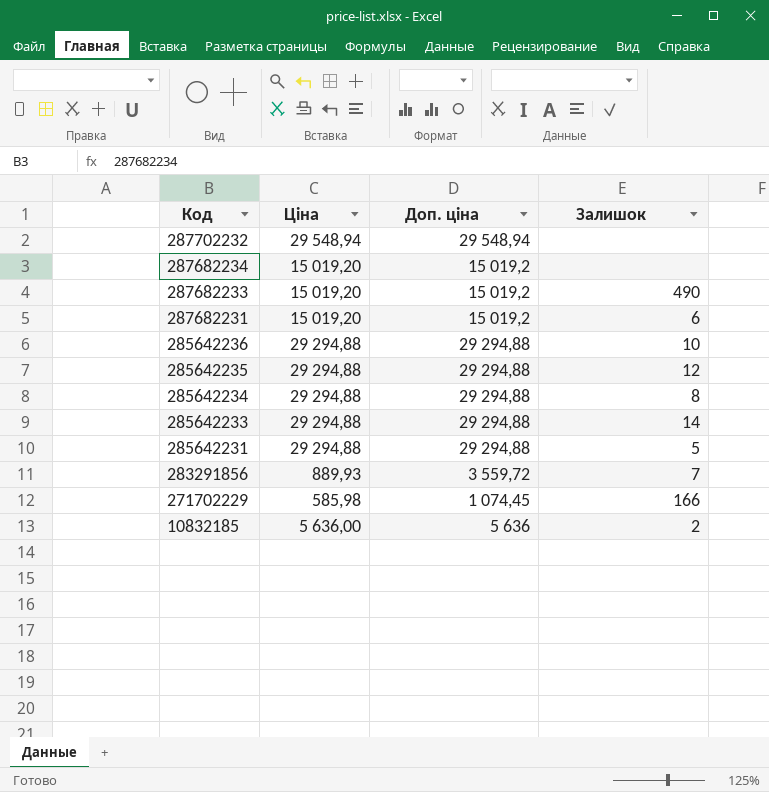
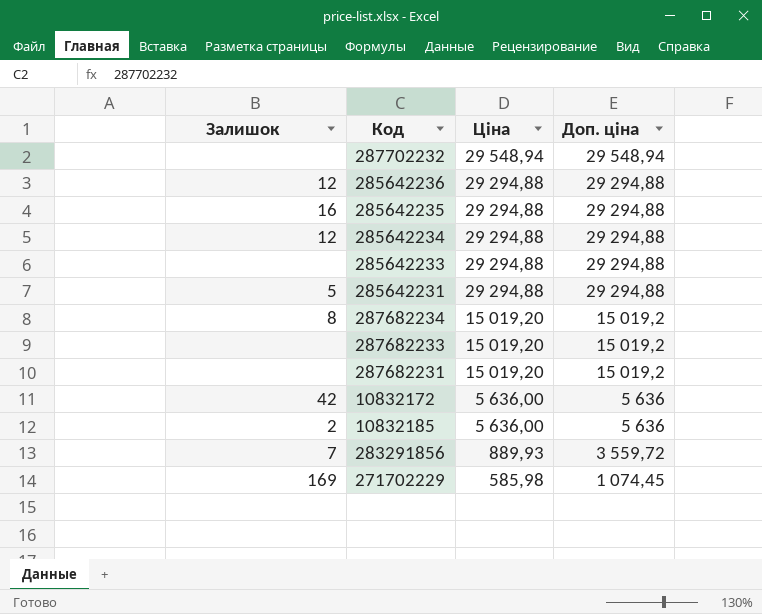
row order: Код descending -> Ціна descending
column Залишок | position: 4 -> 1
285642236 | Залишок: 10 -> 12
285642235 | Залишок: 12 -> 16
285642234 | Залишок: 8 -> 12
285642233 | Залишок: 14 -> none
287682234 | Залишок: none -> 8
287682233 | Залишок: 490 -> none
287682231 | Залишок: 6 -> none
row 10832172: none -> 42 | 5 636,00 | 5 636
271702229 | Залишок: 166 -> 169

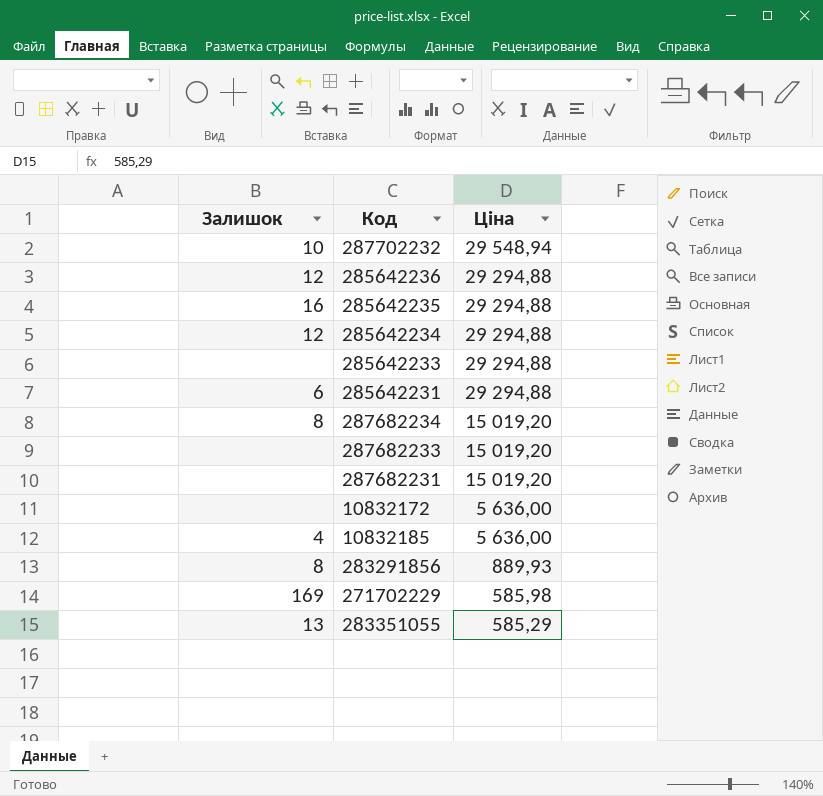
column Доп. ціна | position: 4 -> none
287702232 | Залишок: none -> 10
285642231 | Залишок: 5 -> 6
10832172 | Залишок: 42 -> none
10832185 | Залишок: 2 -> 4
283291856 | Залишок: 7 -> 8
row 283351055: none -> 13 | 585,29

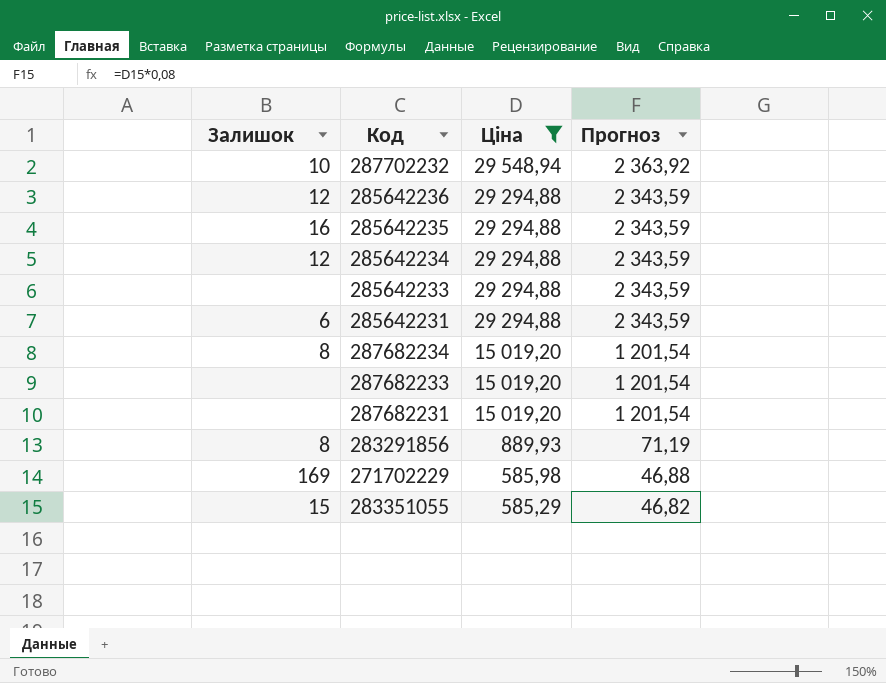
filter: none -> Ціна != 5 636,00
column Прогноз | formula: none -> [Ціна] * 0,08
283351055 | Залишок: 13 -> 15

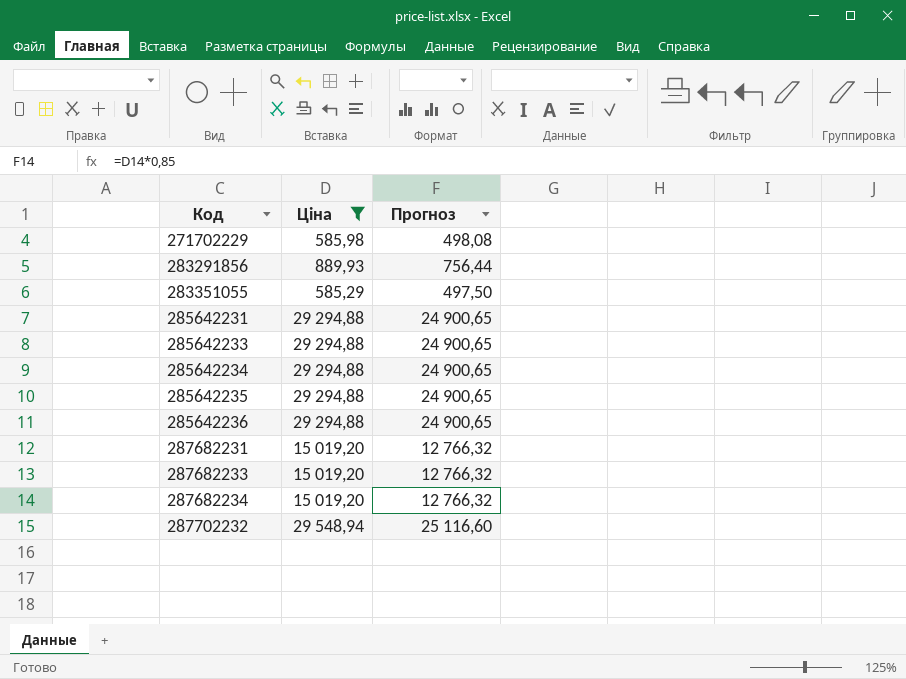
row order: Ціна descending -> Код ascending
column Залишок | position: 1 -> none
column Прогноз | formula: [Ціна] * 0,08 -> [Ціна] * 0,85

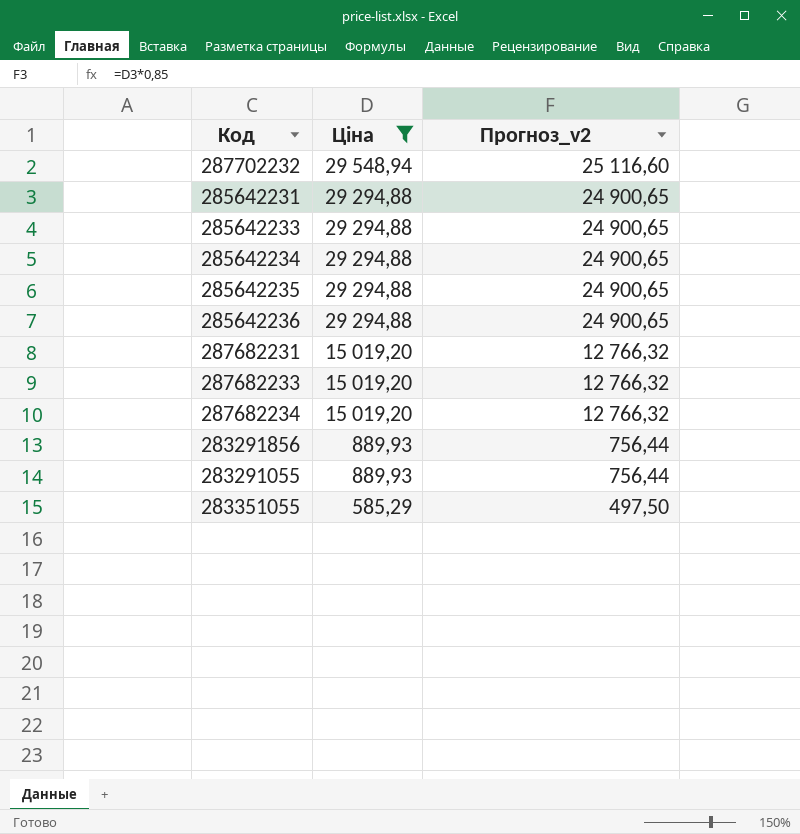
row order: Код ascending -> Ціна descending
column name: Прогноз -> Прогноз_v2
row 271702229: 585,98 | 498,08 -> none
row 283291055: none -> 889,93 | 756,44

